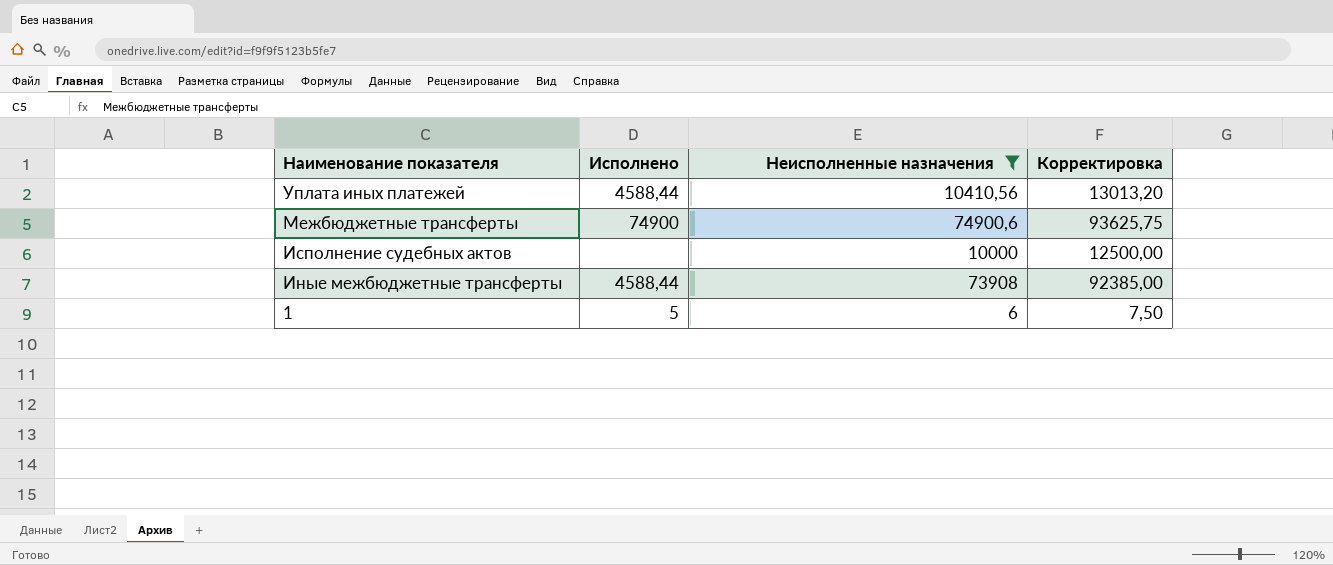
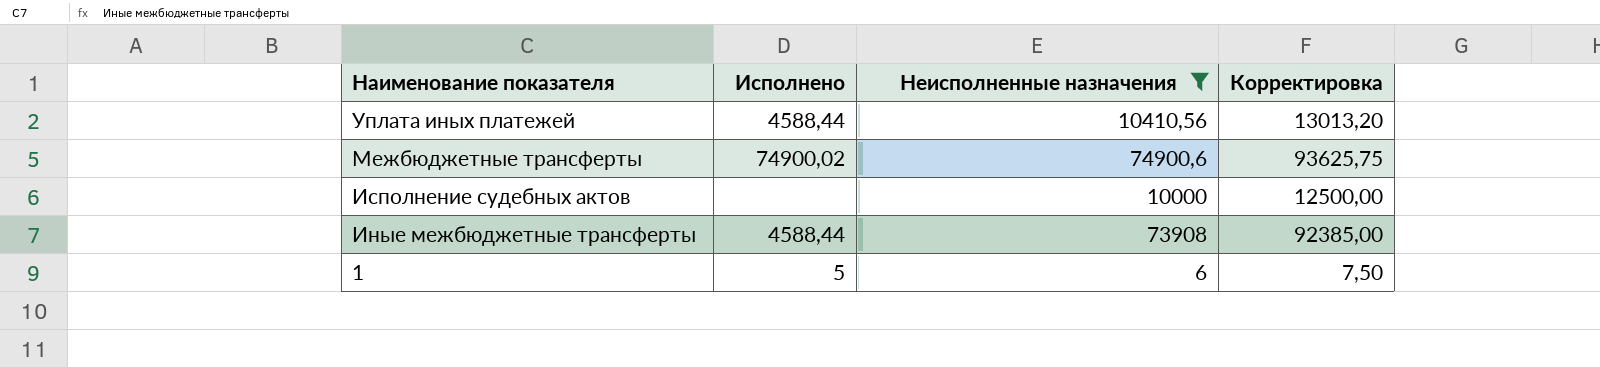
Межбюджетные трансферты | Исполнено: 74900 -> 74900,02

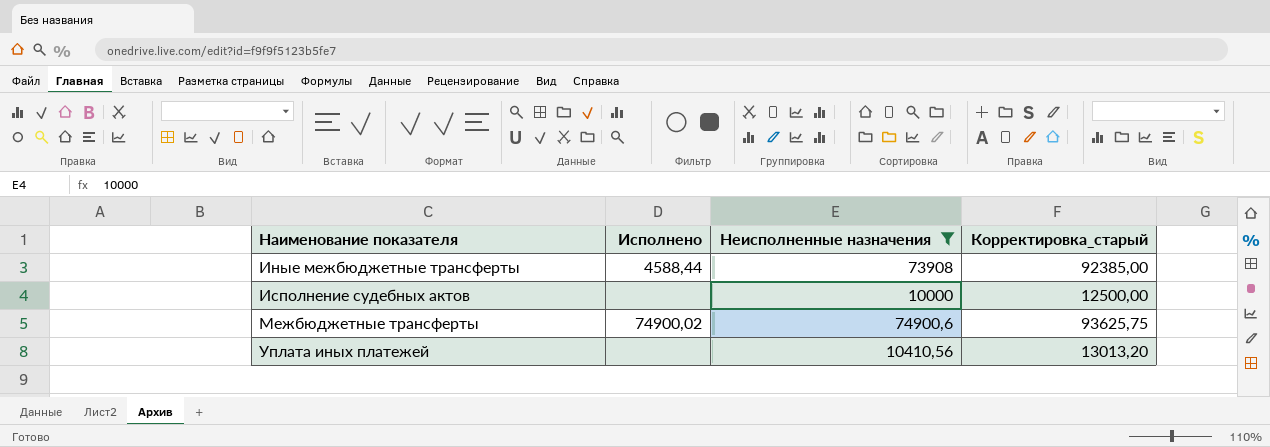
row order: Наименование показателя descending -> Наименование показателя ascending
column name: Корректировка -> Корректировка_старый
row 1: 5 | 6 | 7,50 -> none
Уплата иных платежей | Исполнено: 4588,44 -> none

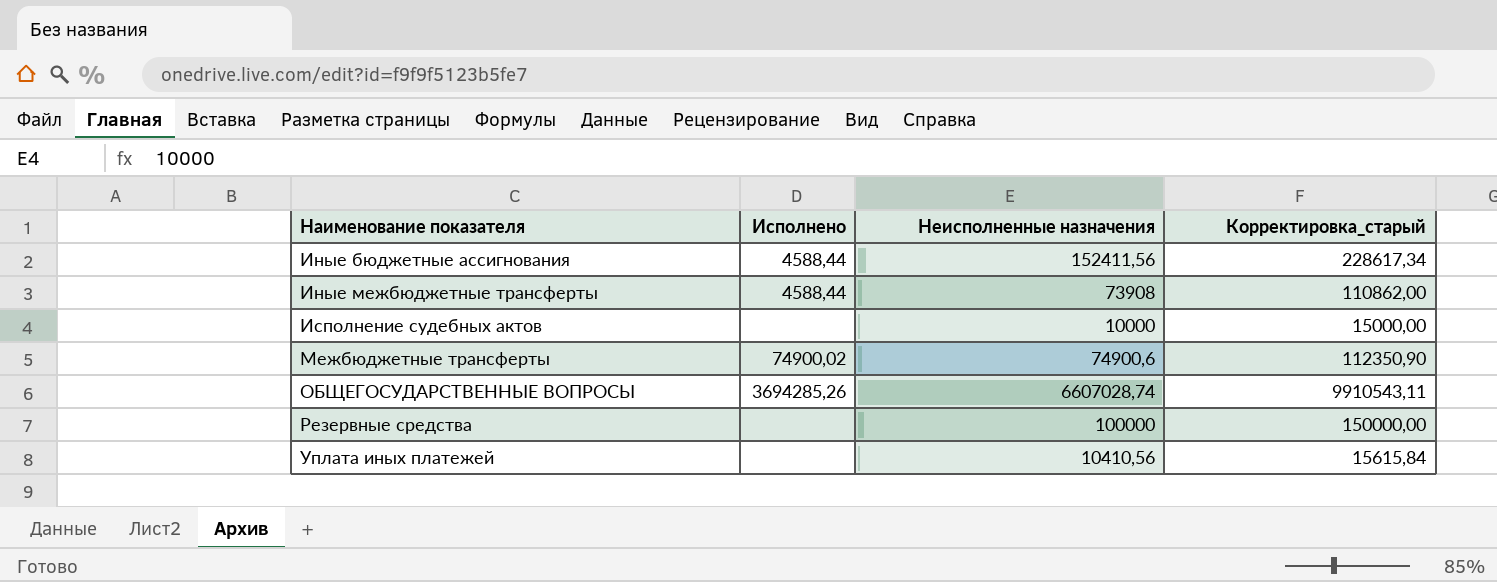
filter: Неисполненные назначения <= 74900,6 -> none
column Корректировка_старый | formula: [Неисполненные назначения] * 1,25 -> [Неисполненные назначения] * 1,5

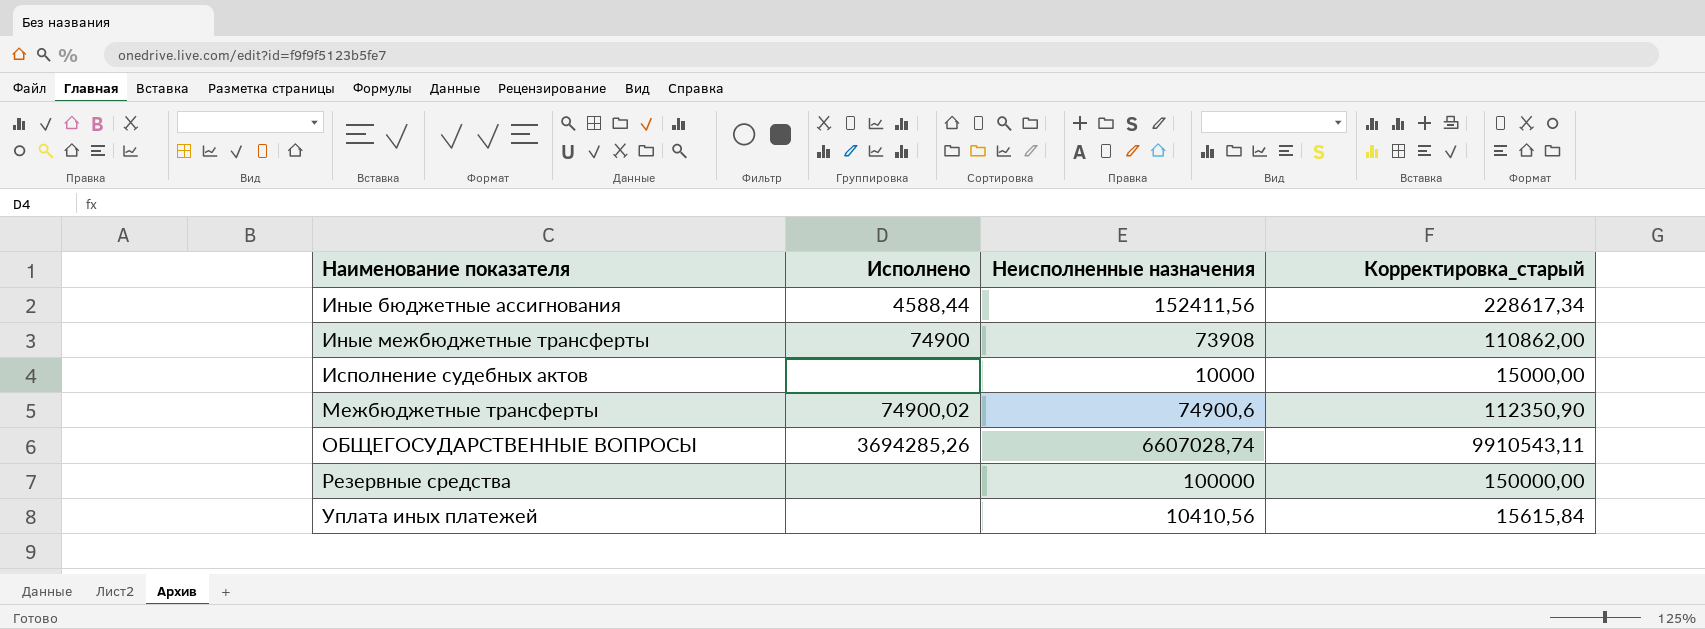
Иные межбюджетные трансферты | Исполнено: 4588,44 -> 74900

